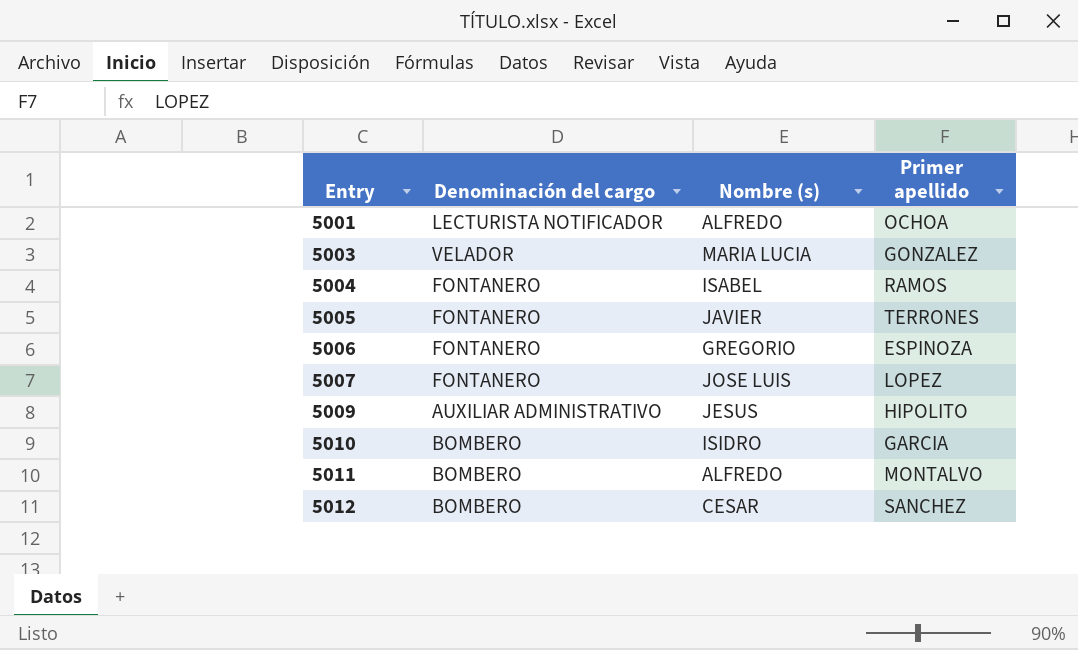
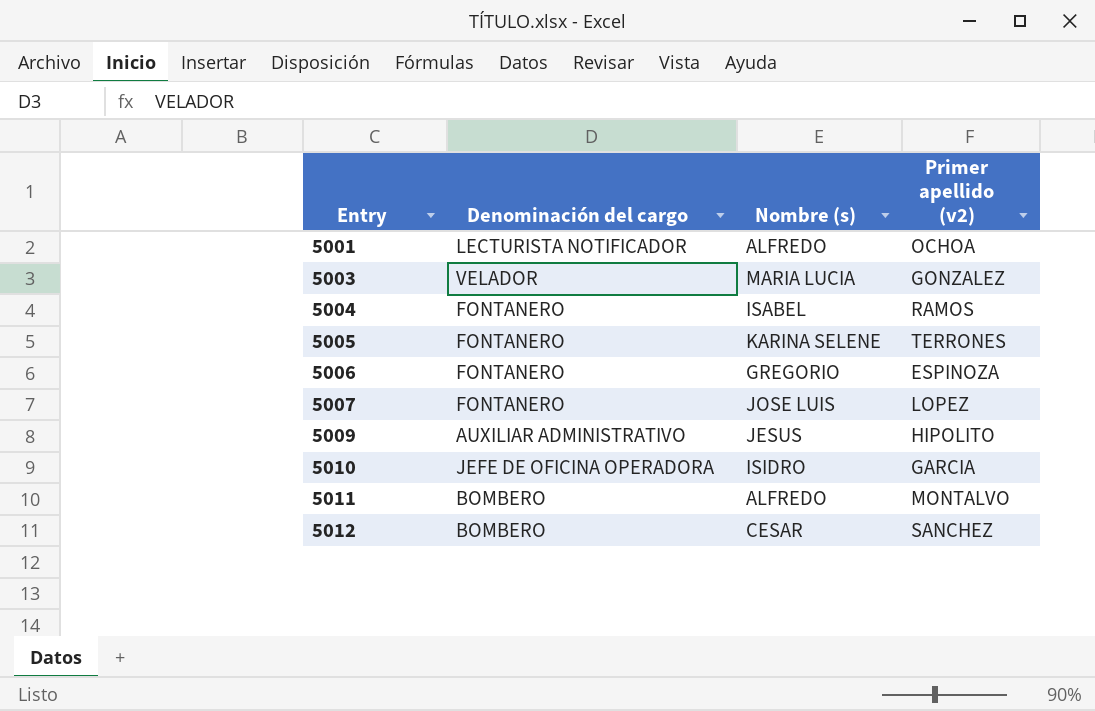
column name: Primer apellido -> Primer apellido (v2)
5005 | Nombre (s): JAVIER -> KARINA SELENE
5010 | Denominación del cargo: BOMBERO -> JEFE DE OFICINA OPERADORA

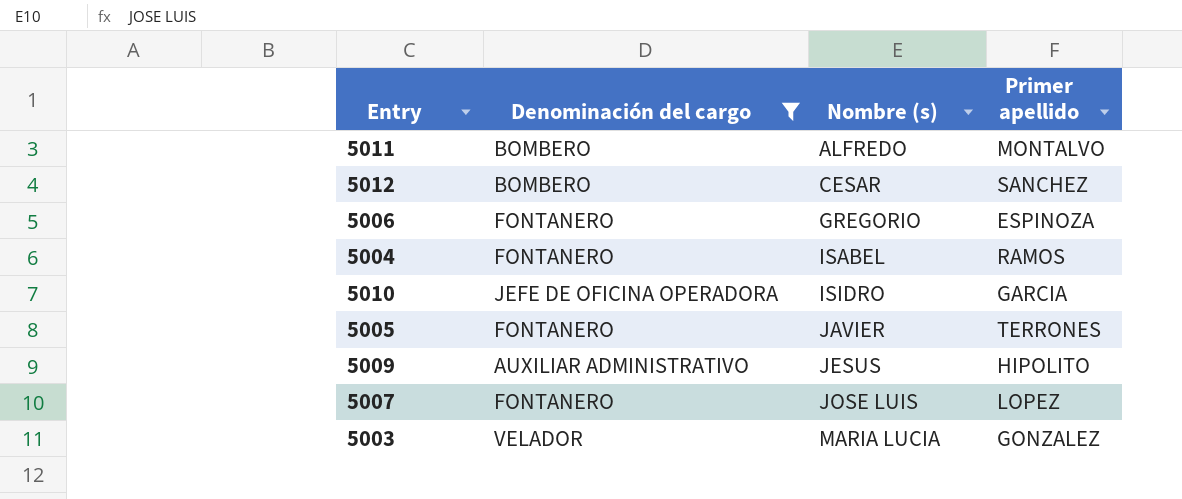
filter: none -> Denominación del cargo != LECTURISTA NOTIFICADOR
row order: Entry ascending -> Nombre (s) ascending
column name: Primer apellido (v2) -> Primer apellido
5005 | Nombre (s): KARINA SELENE -> JAVIER

